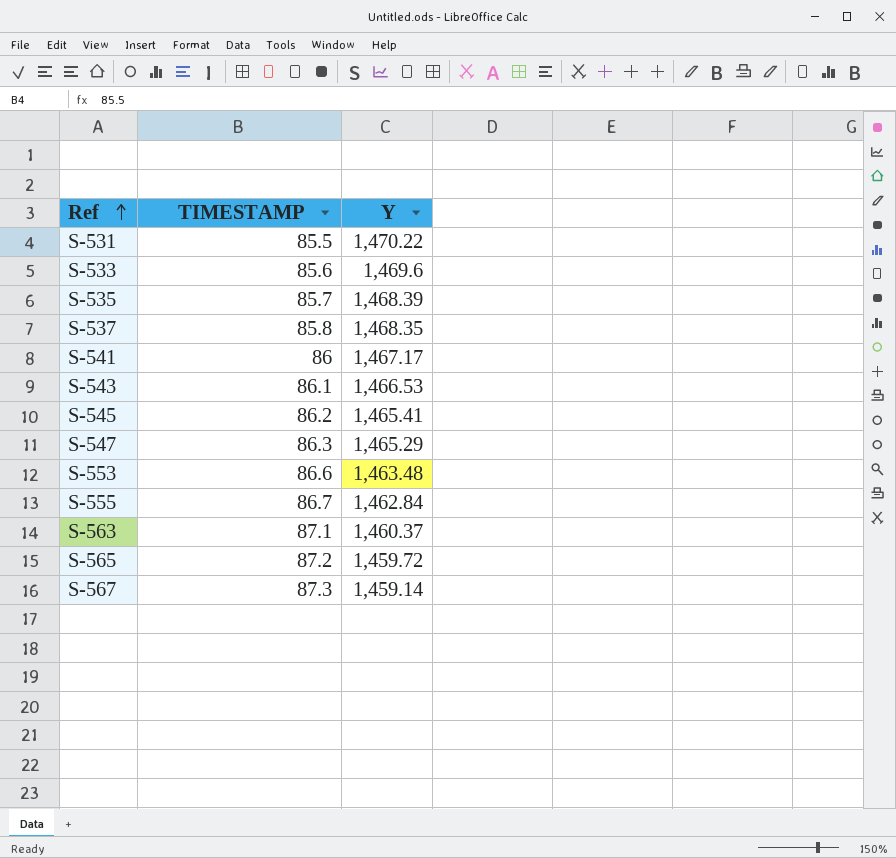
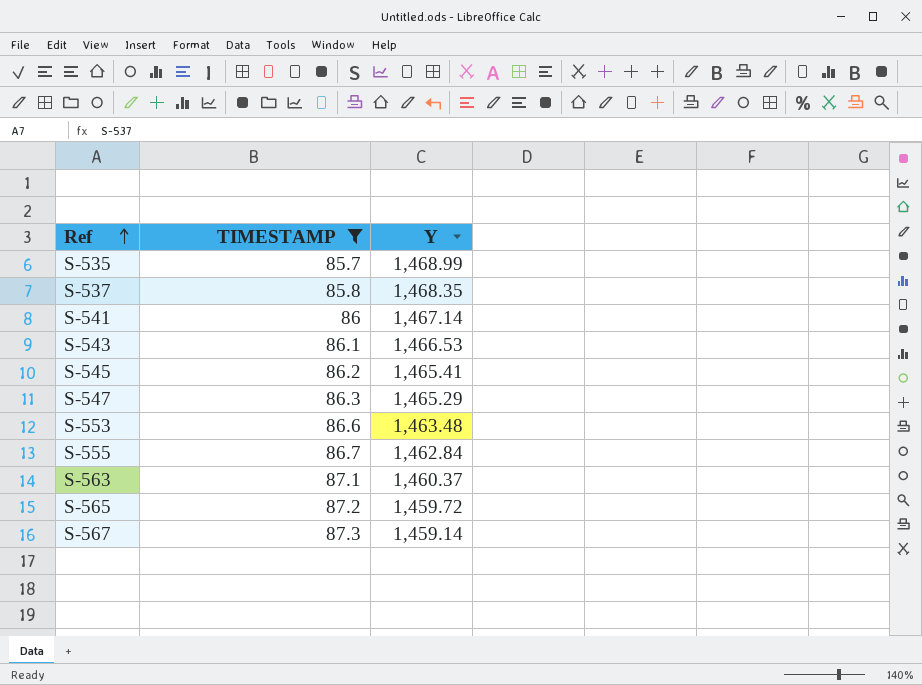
filter: none -> TIMESTAMP >= 85.7
S-535 | Y: 1,468.39 -> 1,468.99
S-541 | Y: 1,467.17 -> 1,467.14

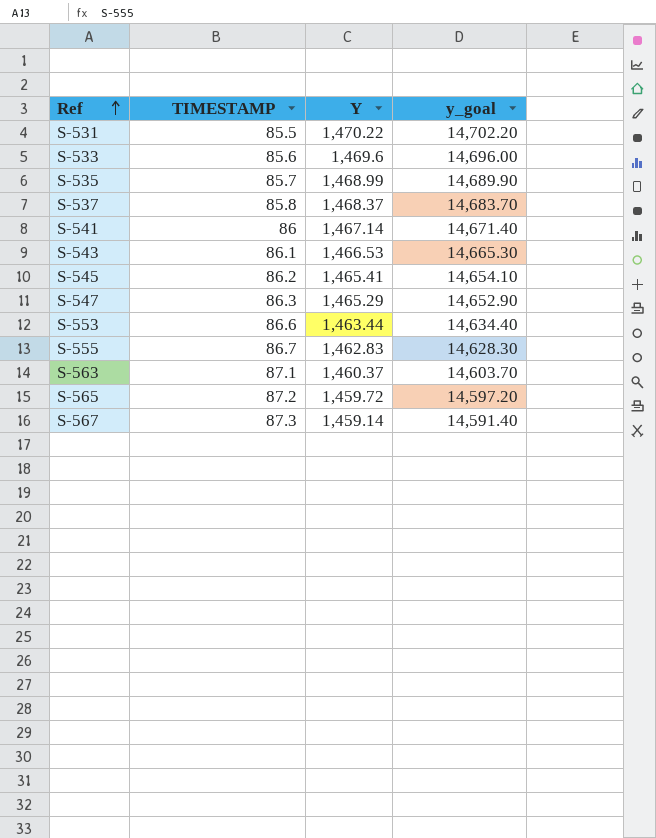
filter: TIMESTAMP >= 85.7 -> none
column y_goal | formula: none -> [Y] * 10
S-537 | Y: 1,468.35 -> 1,468.37
S-553 | Y: 1,463.48 -> 1,463.44
S-555 | Y: 1,462.84 -> 1,462.83

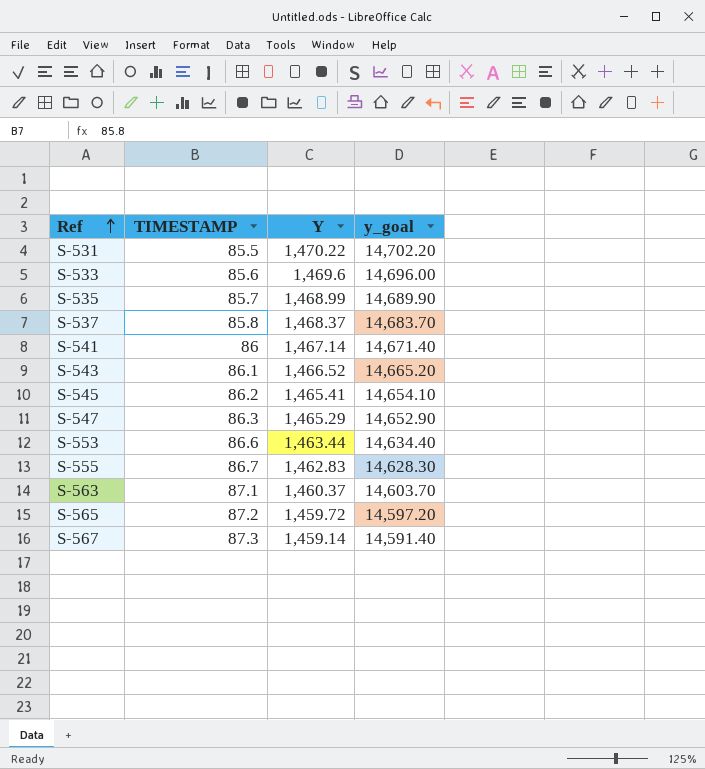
S-543 | Y: 1,466.53 -> 1,466.52
S-543 | y_goal: 14,665.30 -> 14,665.20

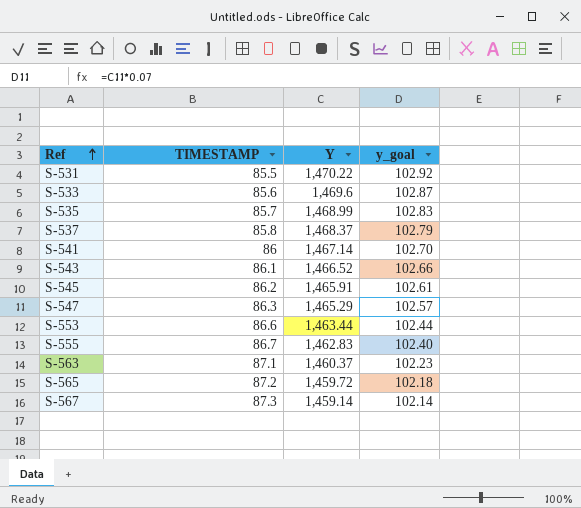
column y_goal | formula: [Y] * 10 -> [Y] * 0.07
S-545 | Y: 1,465.41 -> 1,465.91

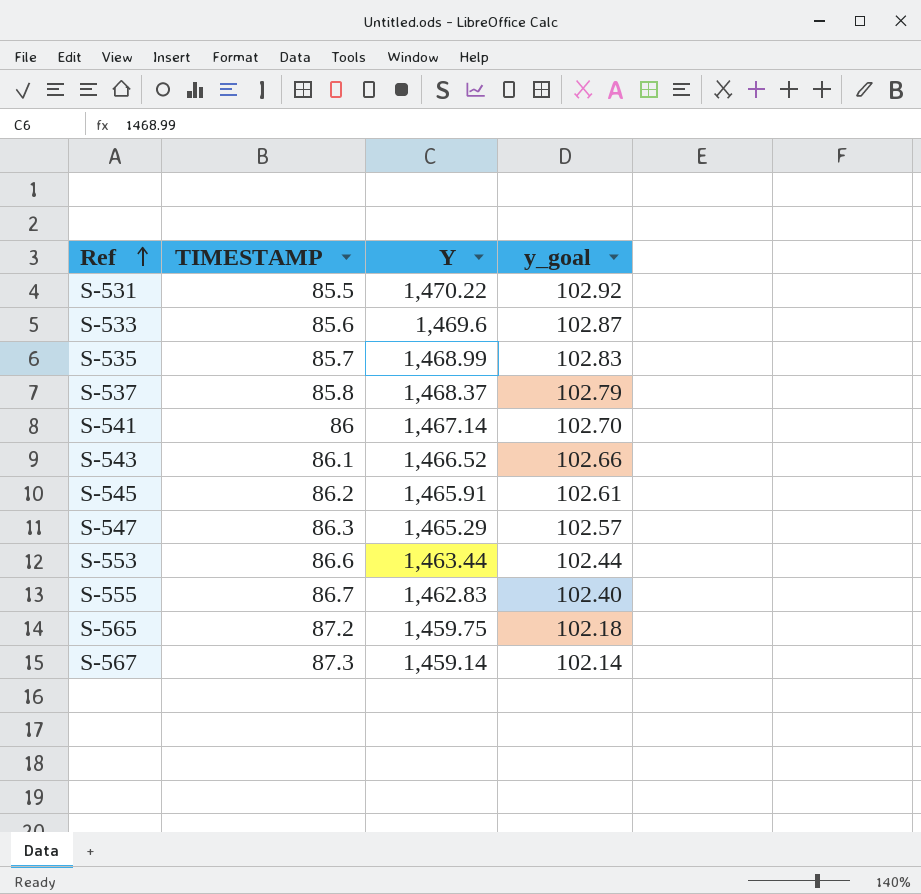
row S-563: 87.1 | 1,460.37 | 102.23 -> none
S-565 | Y: 1,459.72 -> 1,459.75

